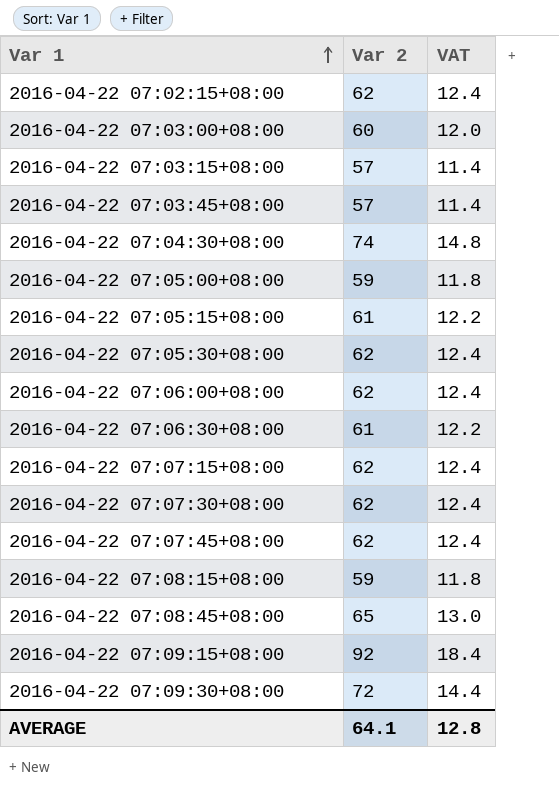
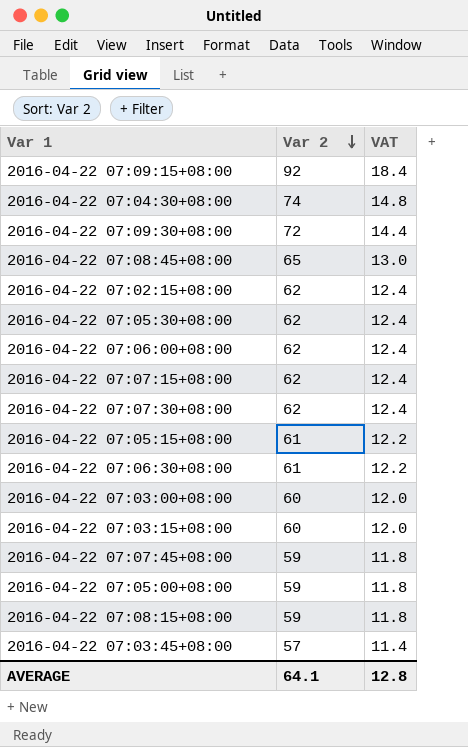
row order: Var 1 ascending -> Var 2 descending
2016-04-22 07:03:15+08:00 | Var 2: 57 -> 60
2016-04-22 07:03:15+08:00 | VAT: 11.4 -> 12.0
2016-04-22 07:07:45+08:00 | Var 2: 62 -> 59
2016-04-22 07:07:45+08:00 | VAT: 12.4 -> 11.8

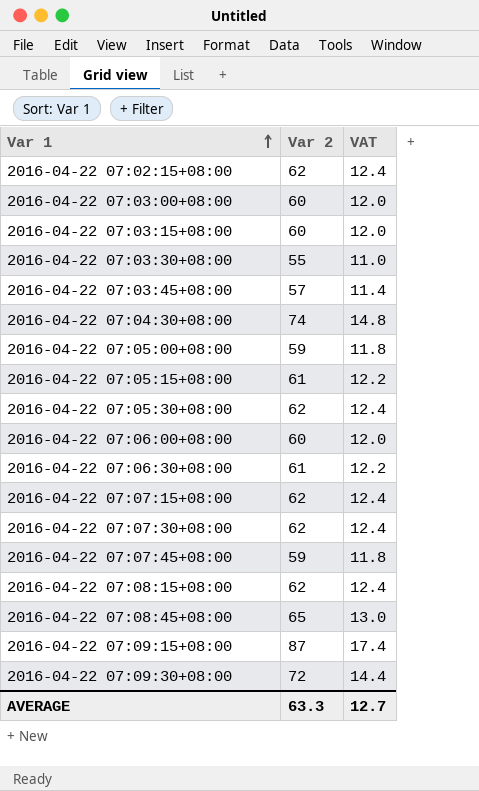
row order: Var 2 descending -> Var 1 ascending
row 2016-04-22 07:03:30+08:00: none -> 55 | 11.0
2016-04-22 07:06:00+08:00 | Var 2: 62 -> 60
2016-04-22 07:06:00+08:00 | VAT: 12.4 -> 12.0
2016-04-22 07:08:15+08:00 | Var 2: 59 -> 62
2016-04-22 07:08:15+08:00 | VAT: 11.8 -> 12.4
2016-04-22 07:09:15+08:00 | Var 2: 92 -> 87
2016-04-22 07:09:15+08:00 | VAT: 18.4 -> 17.4
AVERAGE | Var 2: 64.1 -> 63.3
AVERAGE | VAT: 12.8 -> 12.7

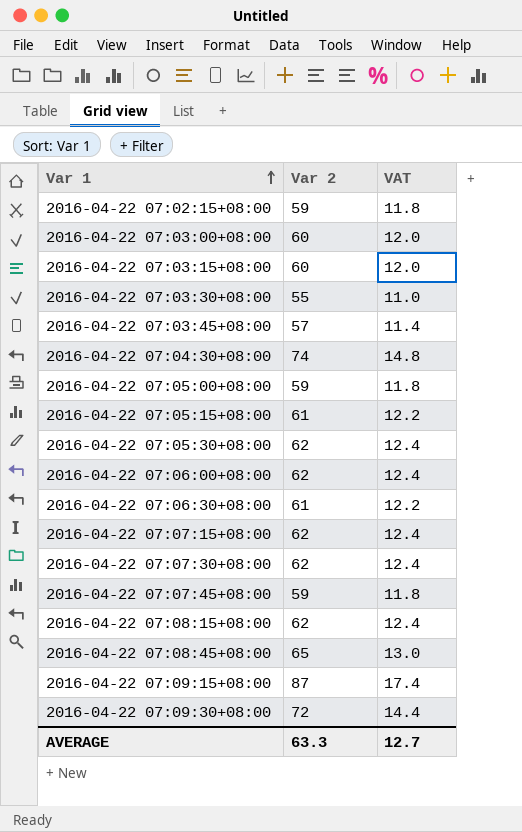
2016-04-22 07:02:15+08:00 | Var 2: 62 -> 59
2016-04-22 07:02:15+08:00 | VAT: 12.4 -> 11.8
2016-04-22 07:06:00+08:00 | Var 2: 60 -> 62
2016-04-22 07:06:00+08:00 | VAT: 12.0 -> 12.4

